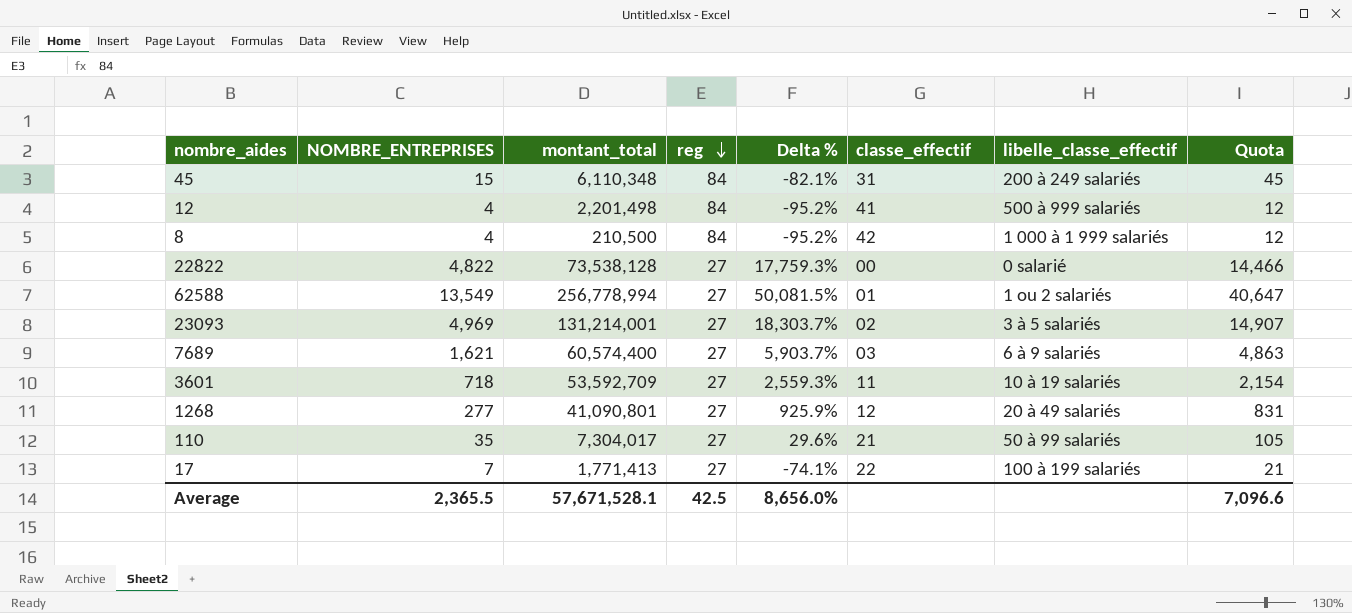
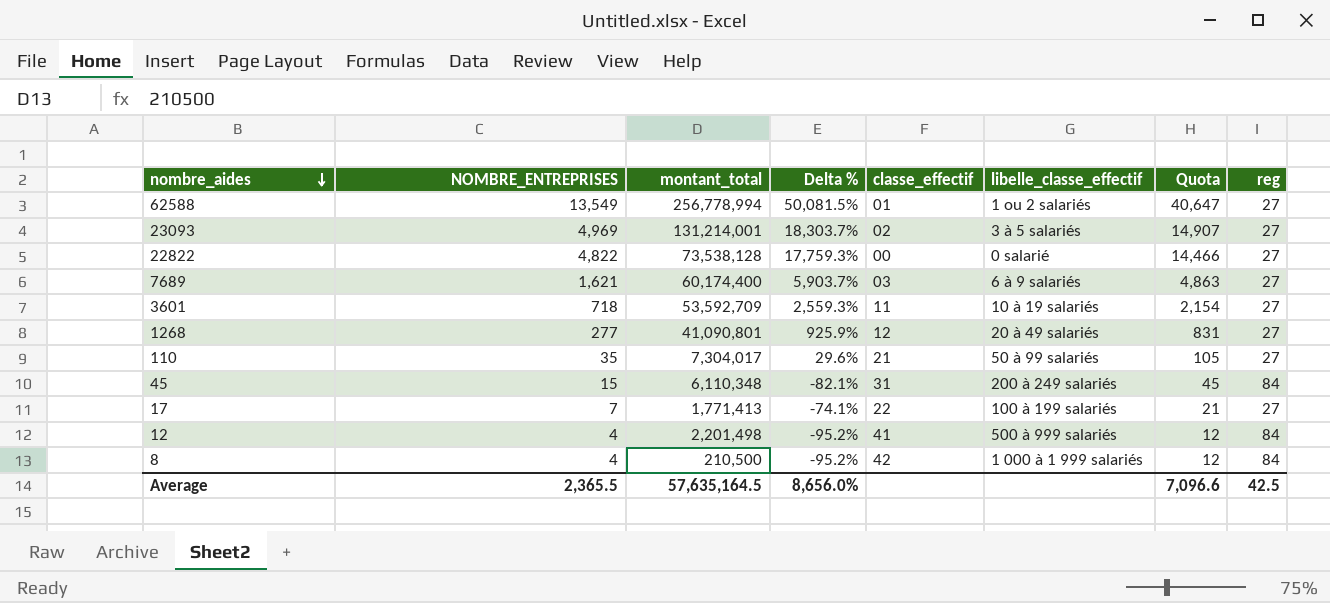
row order: reg descending -> nombre_aides descending
column reg | position: 4 -> 8
7689 | montant_total: 60,574,400 -> 60,174,400
Average | montant_total: 57,671,528.1 -> 57,635,164.5

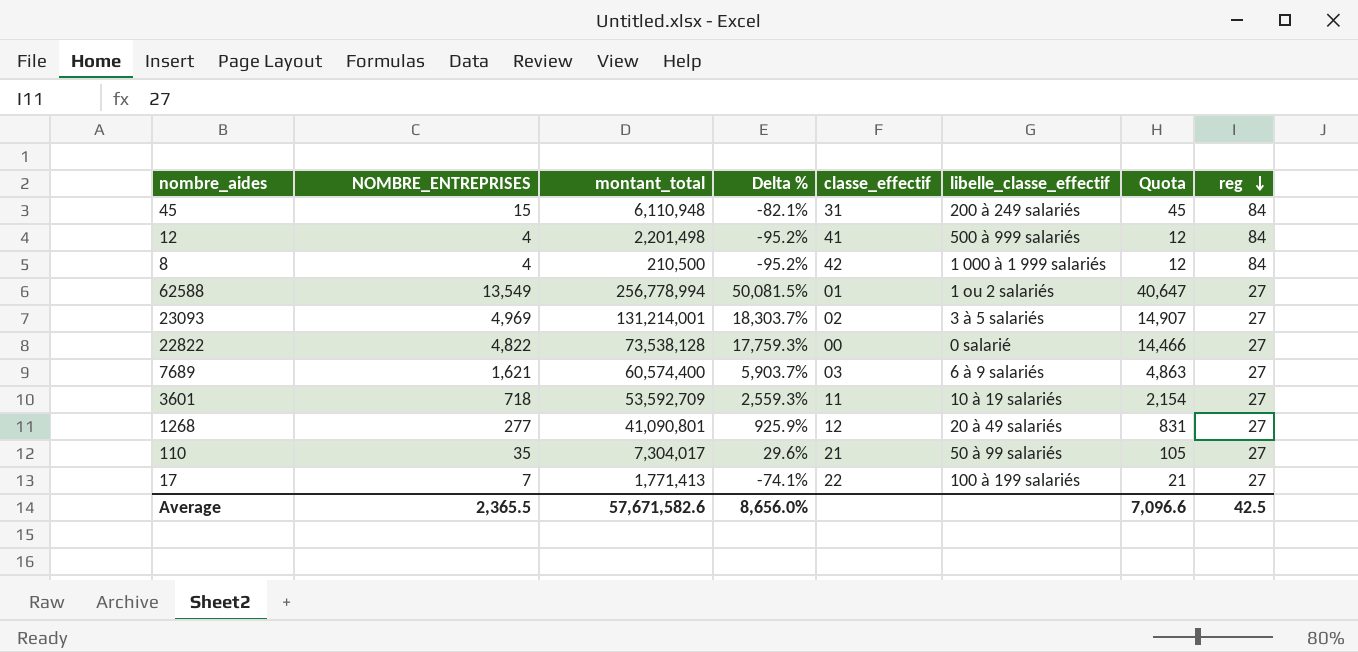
row order: nombre_aides descending -> reg descending
45 | montant_total: 6,110,348 -> 6,110,948
7689 | montant_total: 60,174,400 -> 60,574,400
Average | montant_total: 57,635,164.5 -> 57,671,582.6

